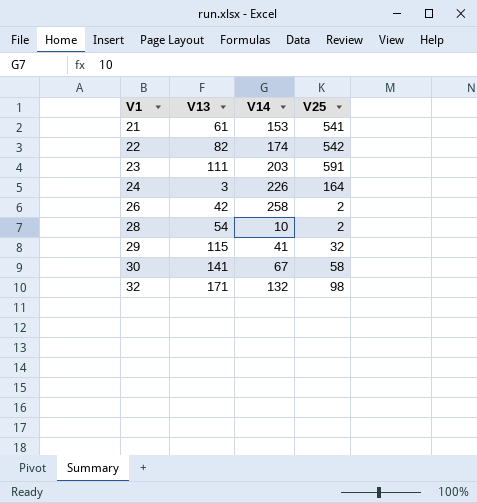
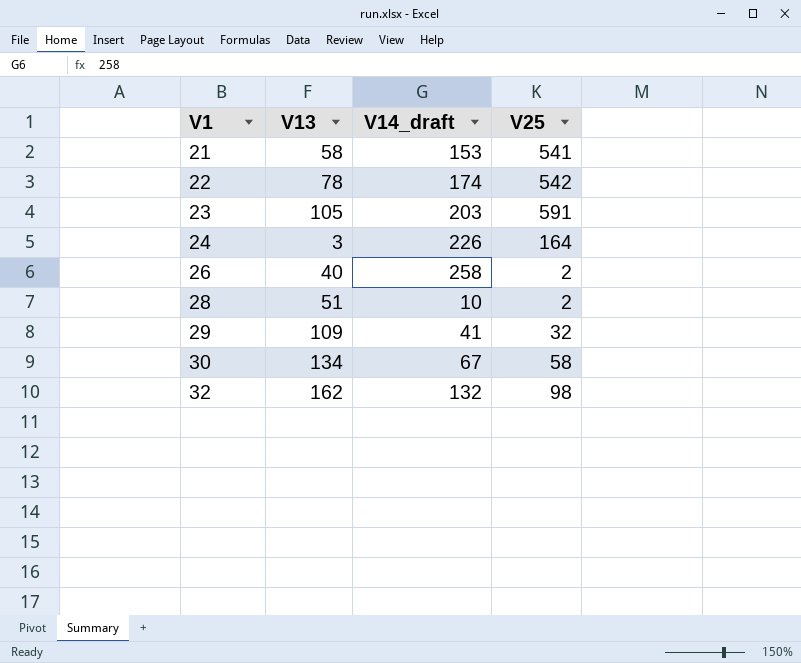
column name: V14 -> V14_draft
21 | V13: 61 -> 58
22 | V13: 82 -> 78
23 | V13: 111 -> 105
26 | V13: 42 -> 40
28 | V13: 54 -> 51
29 | V13: 115 -> 109
30 | V13: 141 -> 134
32 | V13: 171 -> 162

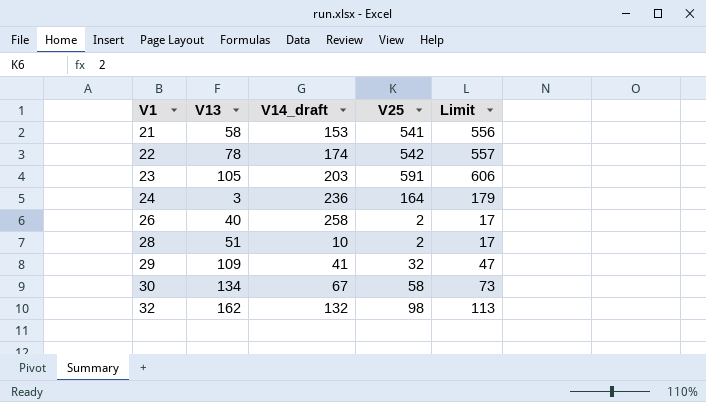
column Limit | formula: none -> [V25] + 15
24 | V14_draft: 226 -> 236

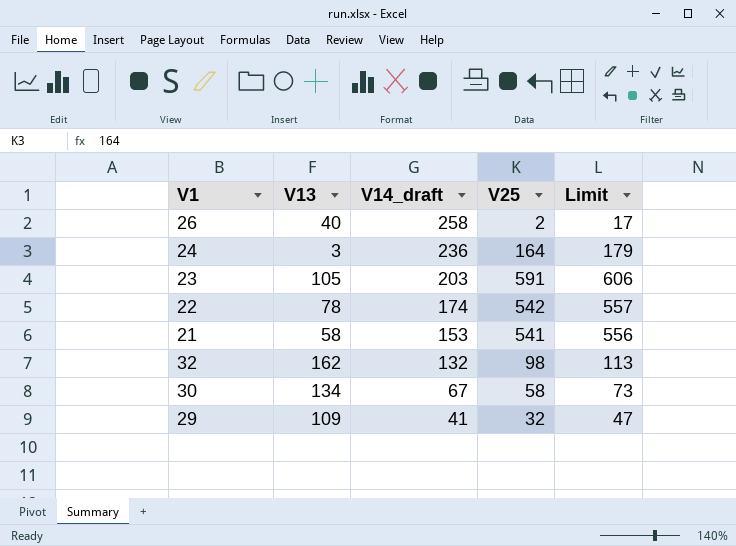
row order: V1 ascending -> V14_draft descending
row 28: 51 | 10 | 2 | 17 -> none

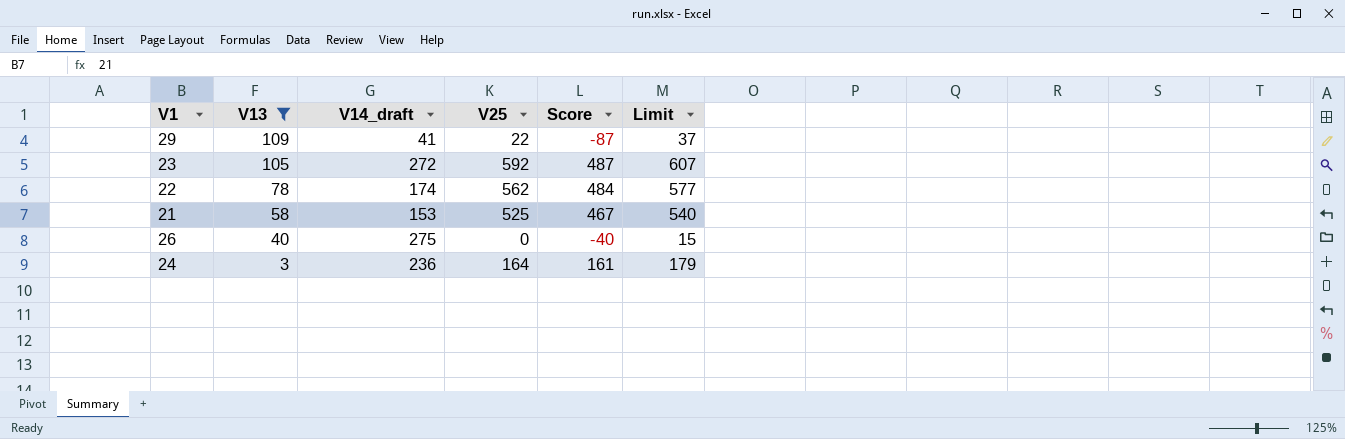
filter: none -> V13 <= 109
row order: V14_draft descending -> V13 descending
column Score | formula: none -> [V25] - [V13]
29 | V25: 32 -> 22
29 | Limit: 47 -> 37
23 | V14_draft: 203 -> 272
23 | V25: 591 -> 592
23 | Limit: 606 -> 607
22 | V25: 542 -> 562
22 | Limit: 557 -> 577
21 | V25: 541 -> 525
21 | Limit: 556 -> 540
26 | V14_draft: 258 -> 275
26 | V25: 2 -> 0
26 | Limit: 17 -> 15

